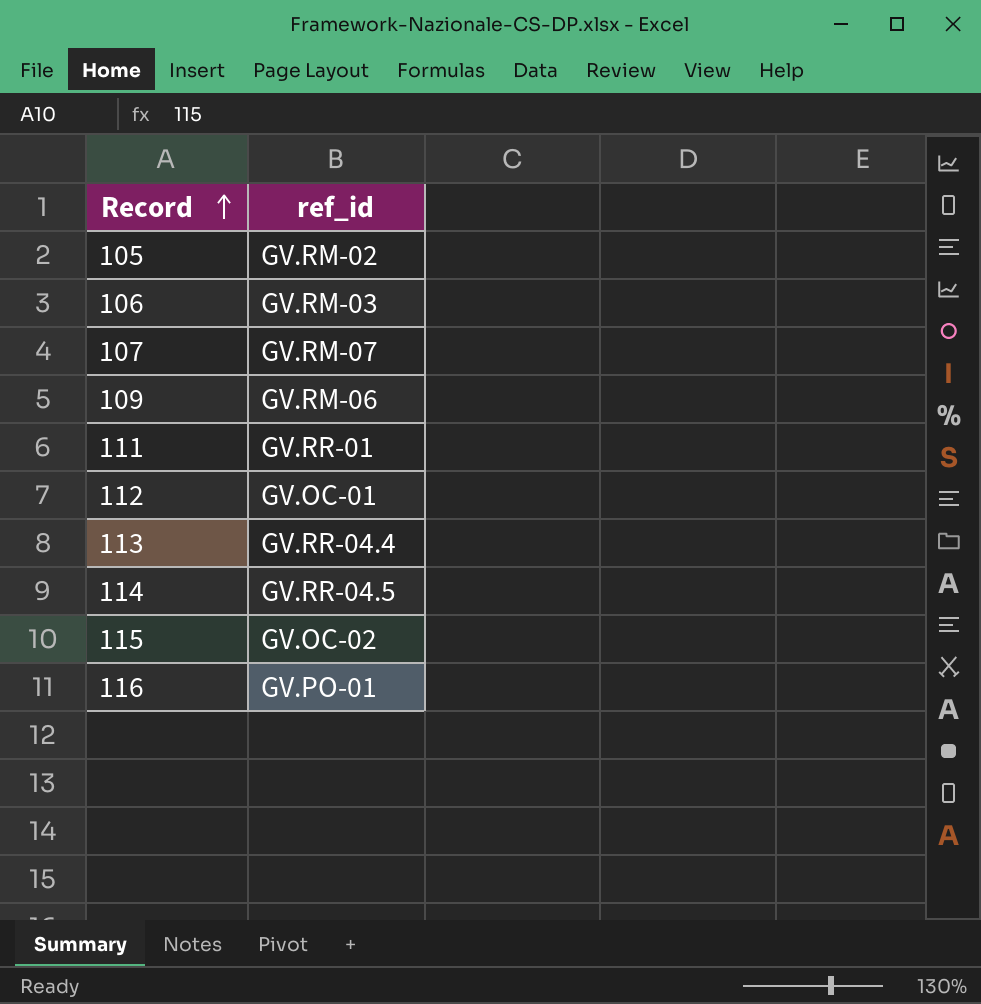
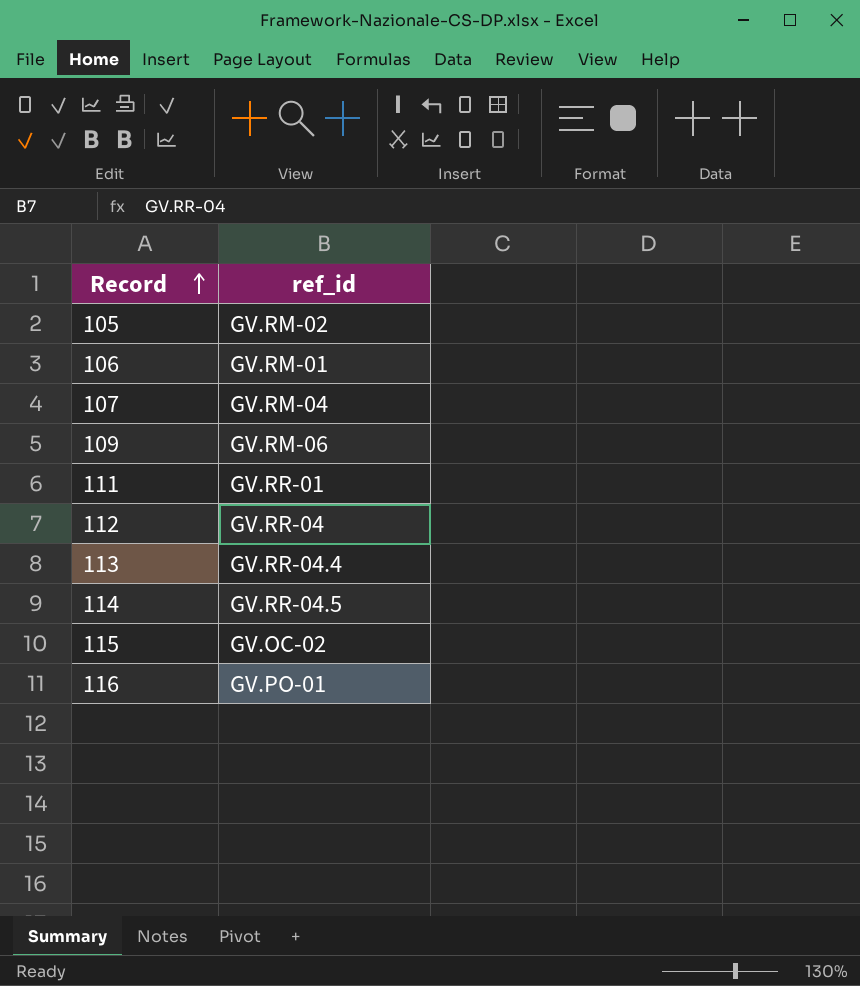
106 | ref_id: GV.RM-03 -> GV.RM-01
107 | ref_id: GV.RM-07 -> GV.RM-04
112 | ref_id: GV.OC-01 -> GV.RR-04

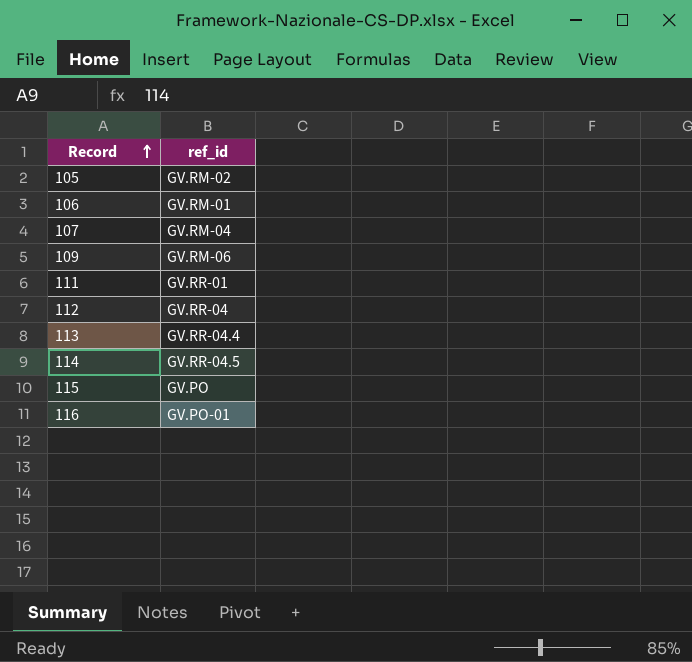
115 | ref_id: GV.OC-02 -> GV.PO

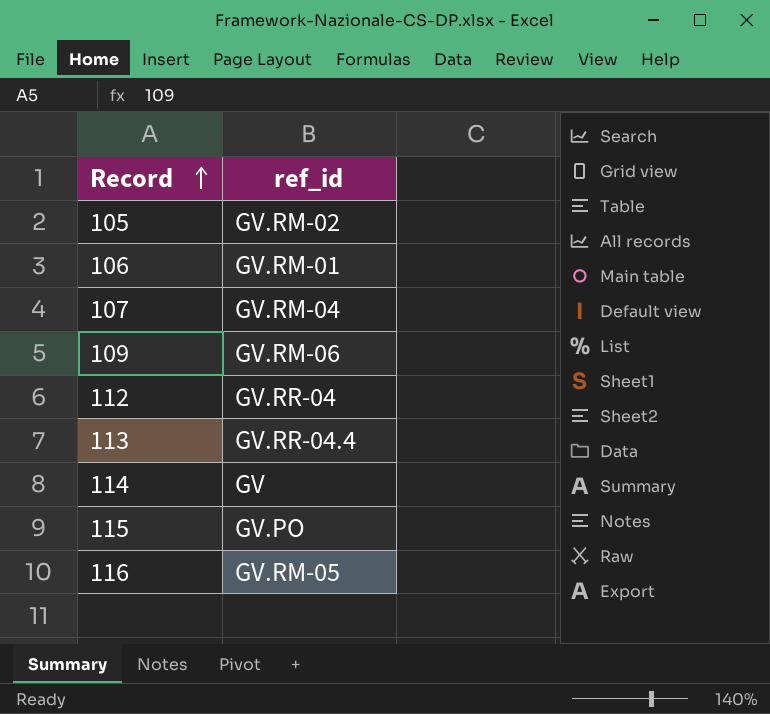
row 111: GV.RR-01 -> none
114 | ref_id: GV.RR-04.5 -> GV
116 | ref_id: GV.PO-01 -> GV.RM-05

